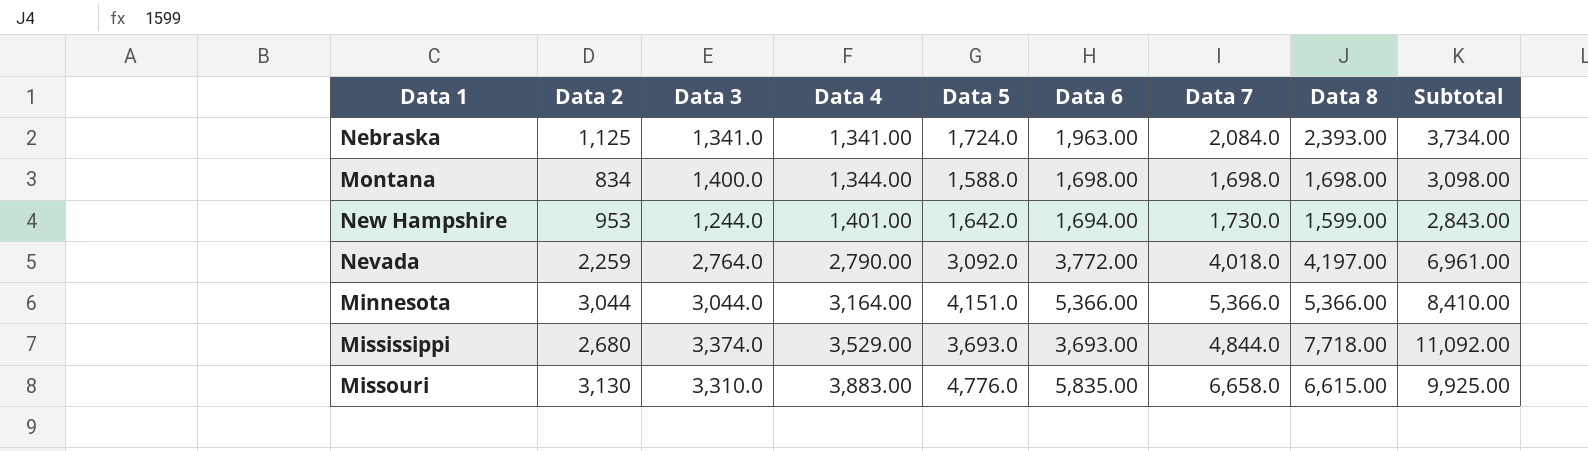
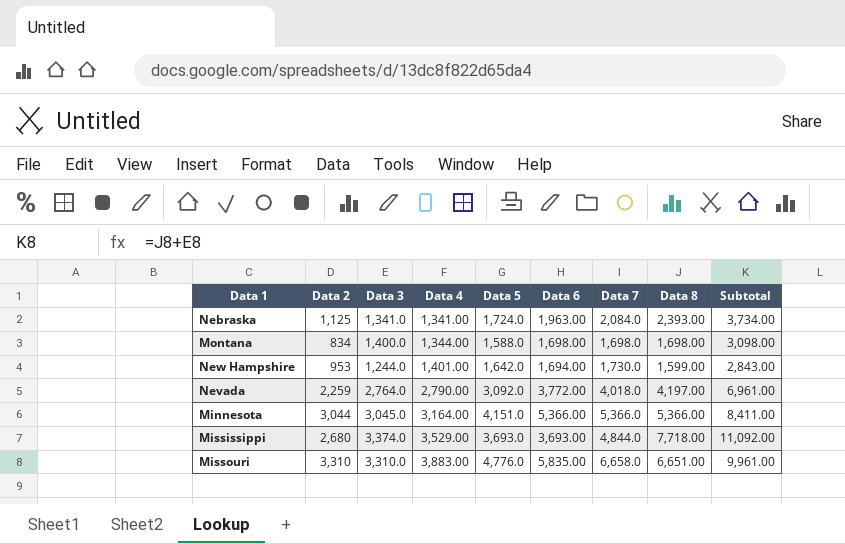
Minnesota | Data 3: 3,044.0 -> 3,045.0
Minnesota | Subtotal: 8,410.00 -> 8,411.00
Missouri | Data 2: 3,130 -> 3,310
Missouri | Data 8: 6,615.00 -> 6,651.00
Missouri | Subtotal: 9,925.00 -> 9,961.00

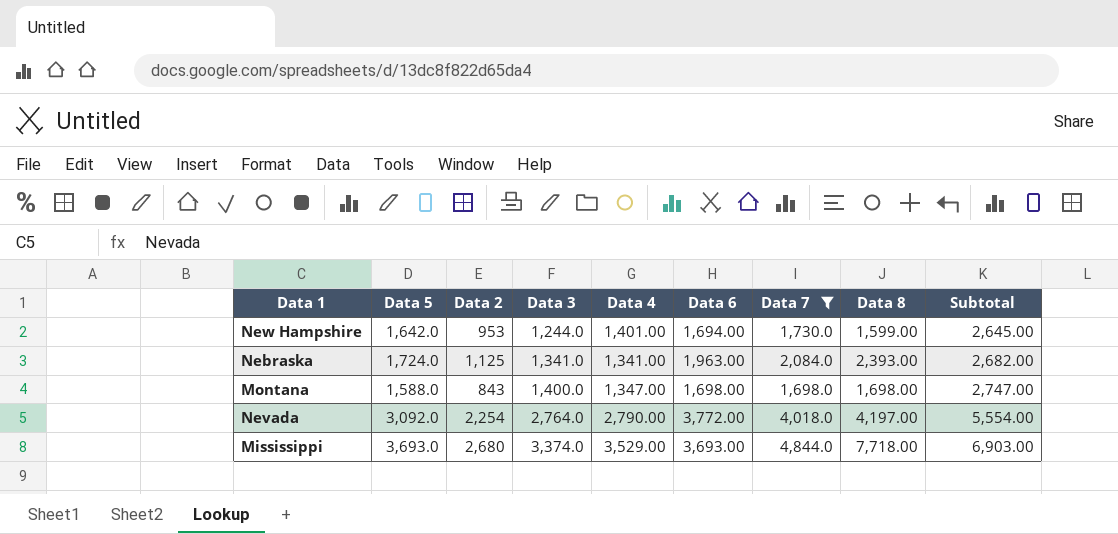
filter: none -> Data 7 <= 4,844.0
row order: Data 4 ascending -> Data 3 ascending
column Data 5 | position: 5 -> 2
column Subtotal | formula: [Data 3] + [Data 8] -> [Data 3] + [Data 4]
Montana | Data 2: 834 -> 843
Montana | Data 4: 1,344.00 -> 1,347.00
Nevada | Data 2: 2,259 -> 2,254

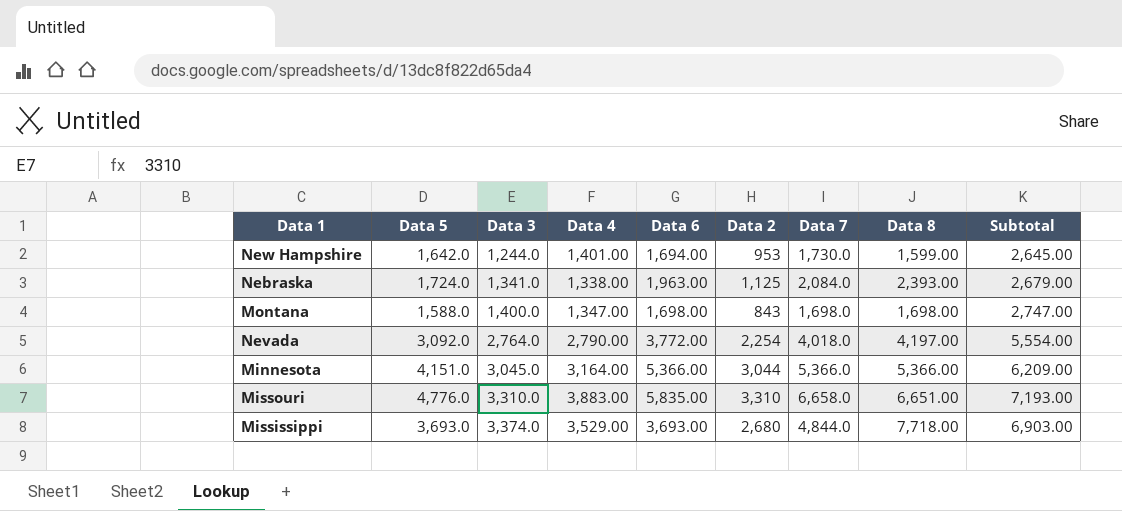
filter: Data 7 <= 4,844.0 -> none
column Data 2 | position: 3 -> 6
Nebraska | Data 4: 1,341.00 -> 1,338.00
Nebraska | Subtotal: 2,682.00 -> 2,679.00

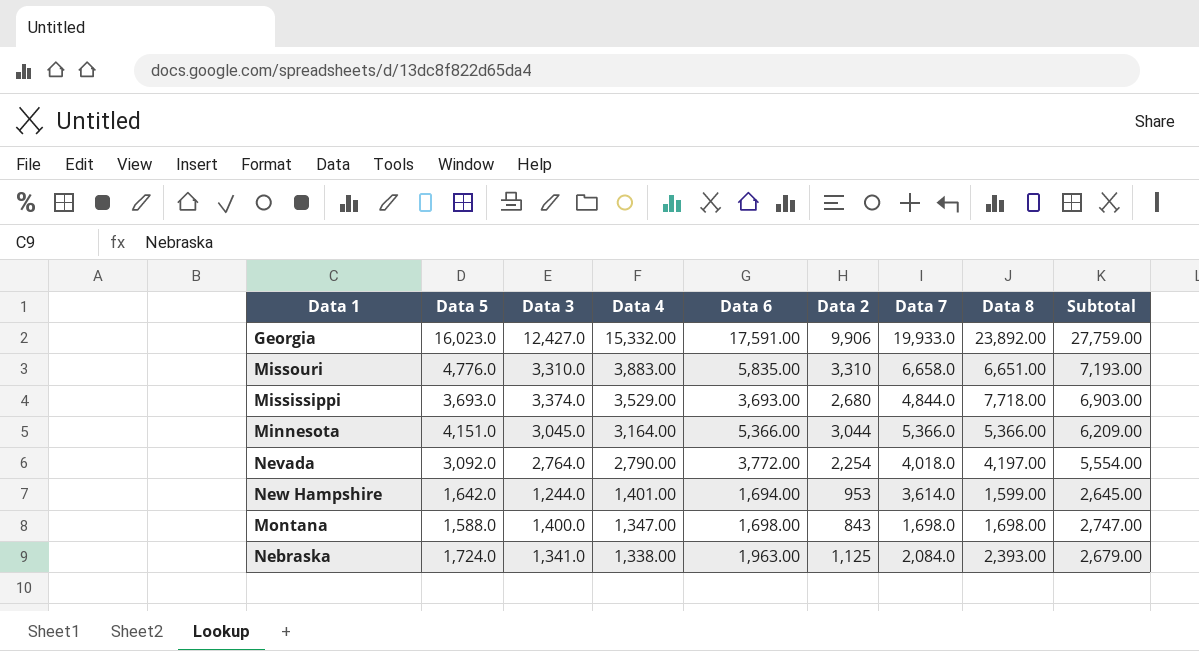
row order: Data 3 ascending -> Data 4 descending
row Georgia: none -> 16,023.0 | 12,427.0 | 15,332.00 | 17,591.00 | 9,906 | 19,933.0 | 23,892.00 | 27,759.00
New Hampshire | Data 7: 1,730.0 -> 3,614.0

